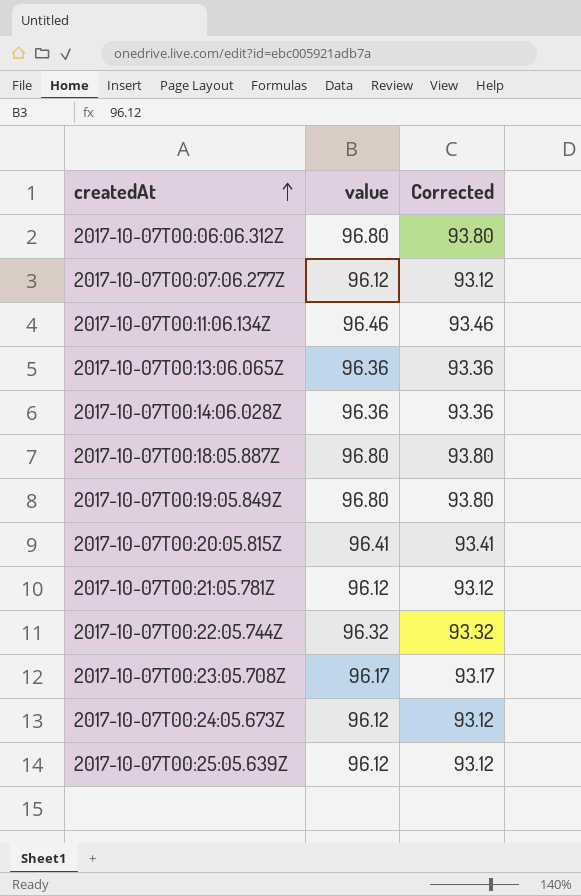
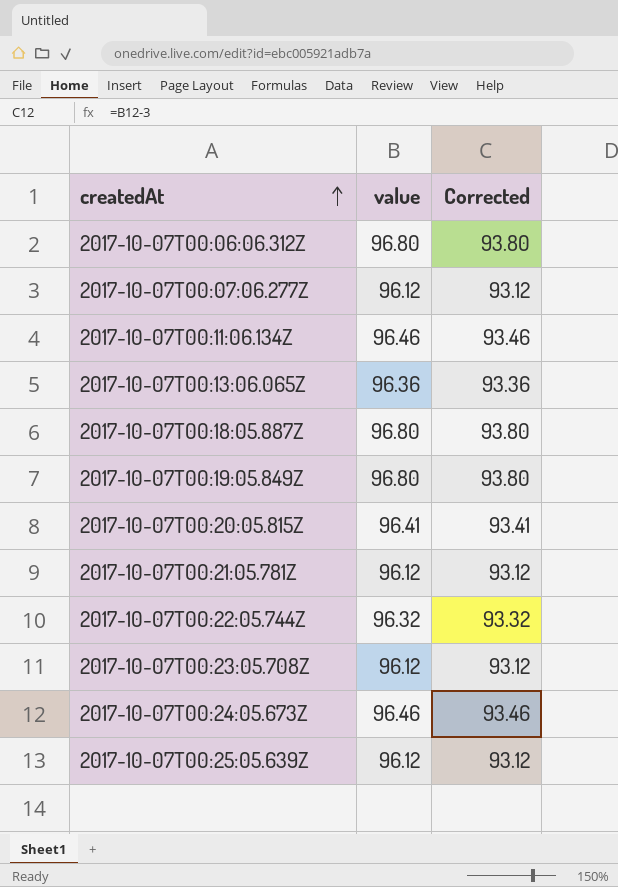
row 2017-10-07T00:14:06.028Z: 96.36 | 93.36 -> none
2017-10-07T00:23:05.708Z | value: 96.17 -> 96.12
2017-10-07T00:23:05.708Z | Corrected: 93.17 -> 93.12
2017-10-07T00:24:05.673Z | value: 96.12 -> 96.46
2017-10-07T00:24:05.673Z | Corrected: 93.12 -> 93.46

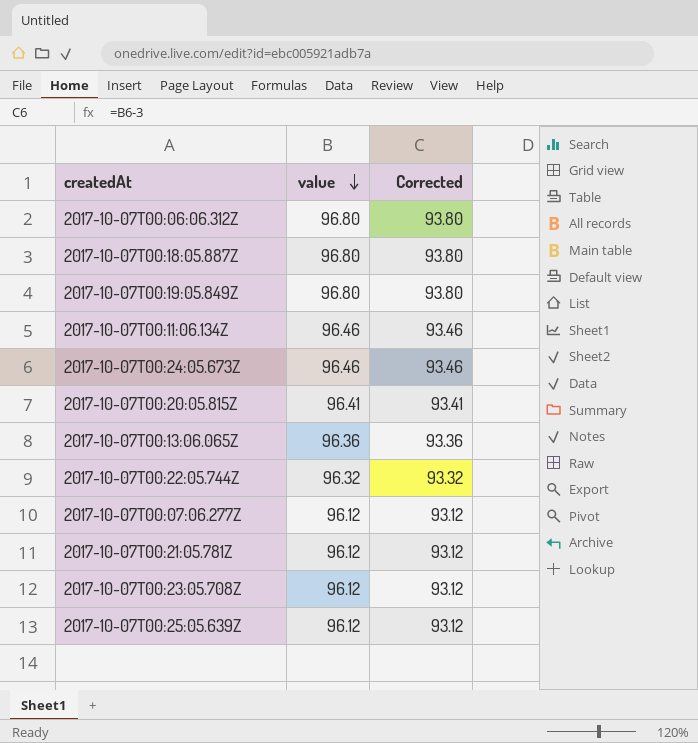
row order: createdAt ascending -> value descending

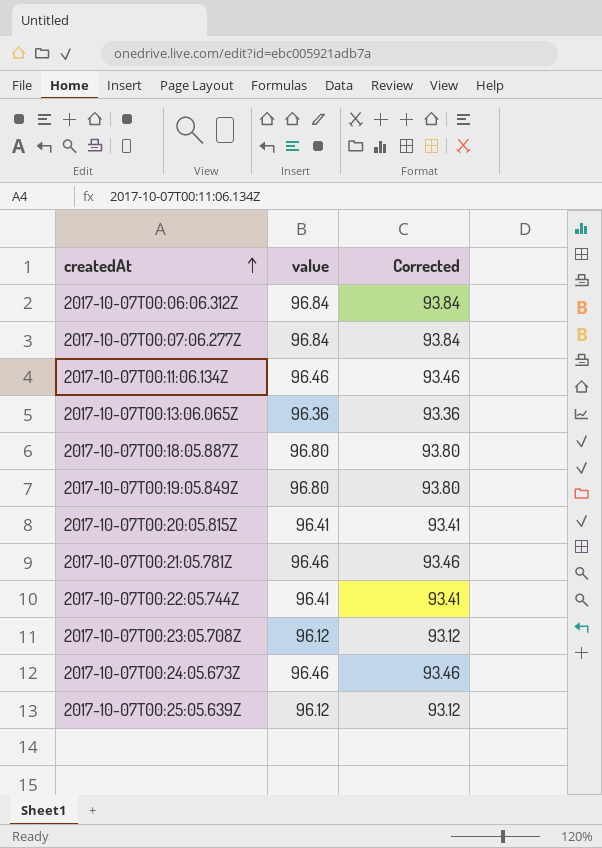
row order: value descending -> createdAt ascending
2017-10-07T00:06:06.312Z | value: 96.80 -> 96.84
2017-10-07T00:06:06.312Z | Corrected: 93.80 -> 93.84
2017-10-07T00:07:06.277Z | value: 96.12 -> 96.84
2017-10-07T00:07:06.277Z | Corrected: 93.12 -> 93.84
2017-10-07T00:21:05.781Z | value: 96.12 -> 96.46
2017-10-07T00:21:05.781Z | Corrected: 93.12 -> 93.46
2017-10-07T00:22:05.744Z | value: 96.32 -> 96.41
2017-10-07T00:22:05.744Z | Corrected: 93.32 -> 93.41

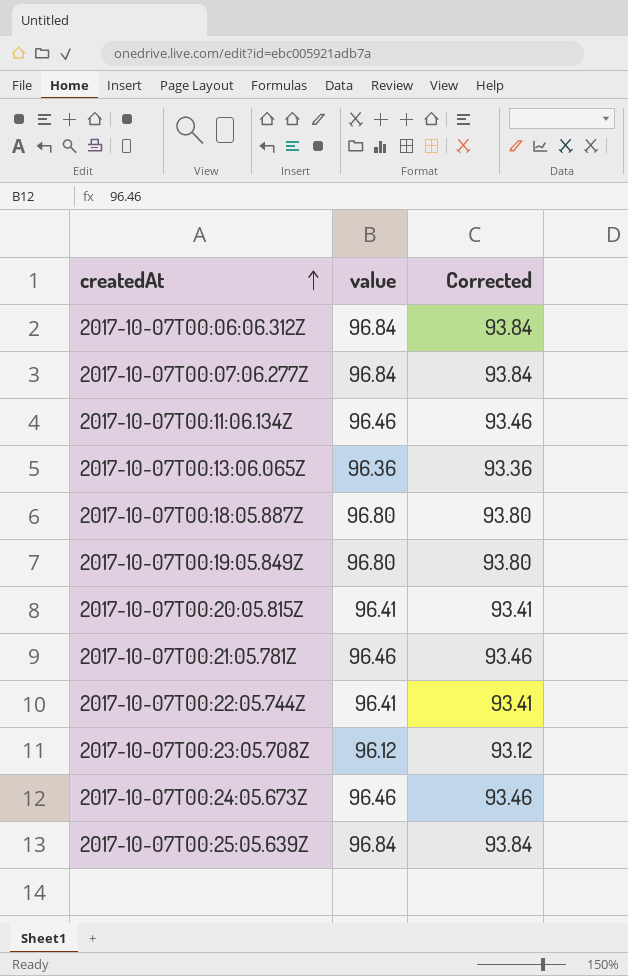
2017-10-07T00:25:05.639Z | value: 96.12 -> 96.84
2017-10-07T00:25:05.639Z | Corrected: 93.12 -> 93.84

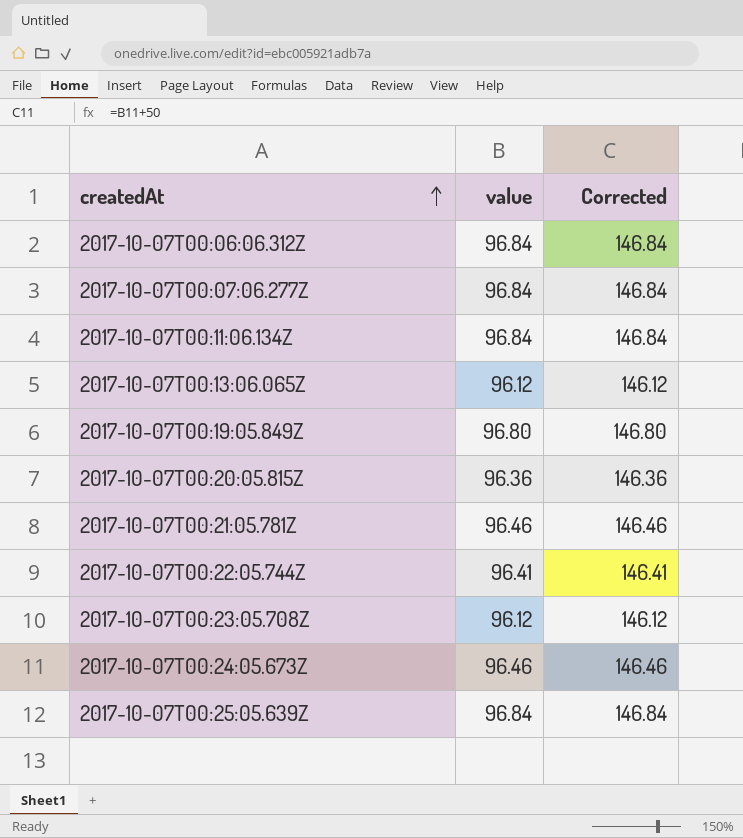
column Corrected | formula: [value] - 3 -> [value] + 50
row 2017-10-07T00:18:05.887Z: 96.80 | 93.80 -> none
2017-10-07T00:11:06.134Z | value: 96.46 -> 96.84
2017-10-07T00:13:06.065Z | value: 96.36 -> 96.12
2017-10-07T00:20:05.815Z | value: 96.41 -> 96.36

